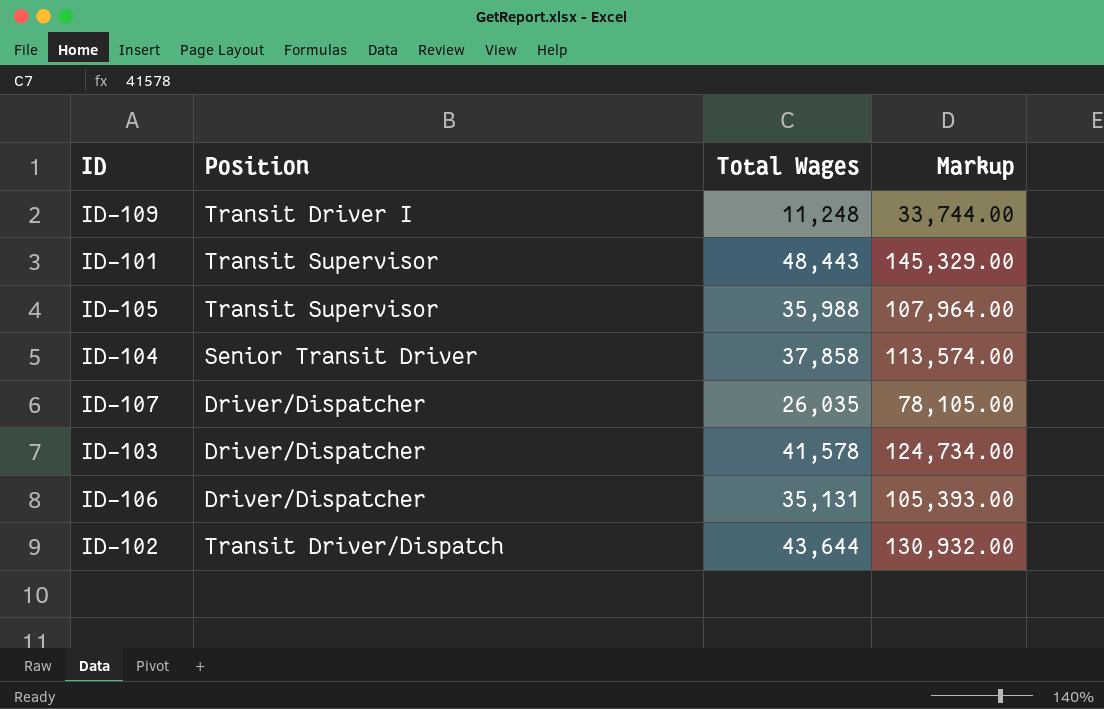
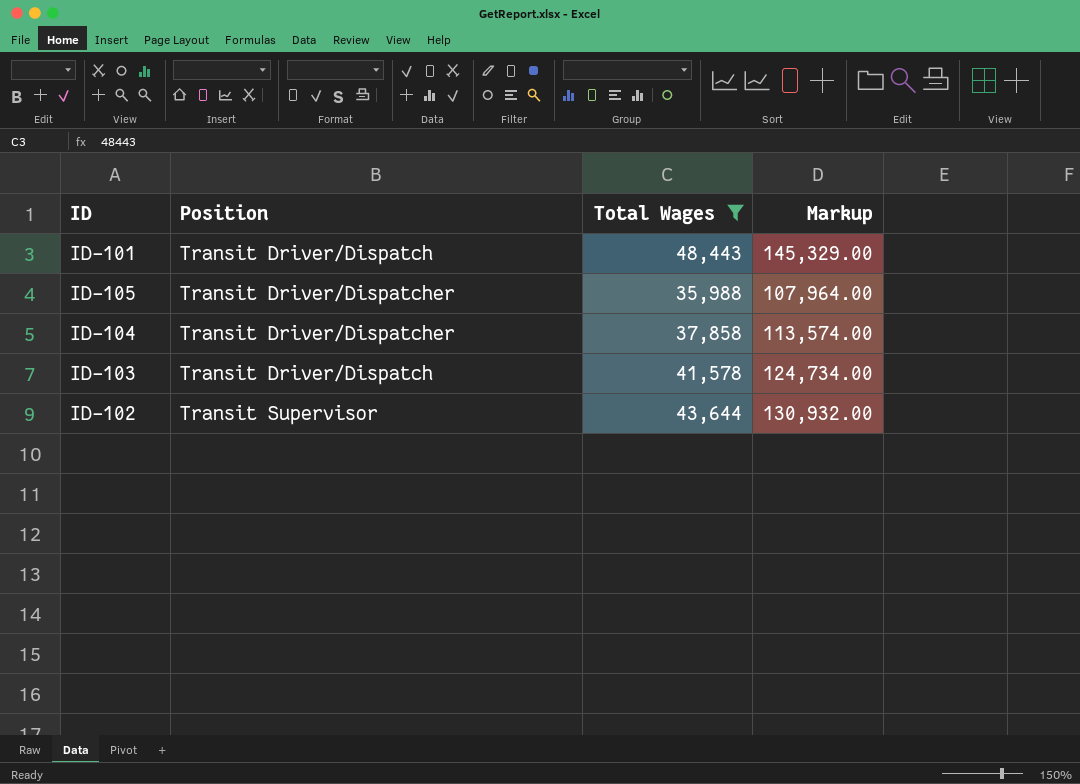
filter: none -> Total Wages >= 35,988
ID-101 | Position: Transit Supervisor -> Transit Driver/Dispatch
ID-105 | Position: Transit Supervisor -> Transit Driver/Dispatcher
ID-104 | Position: Senior Transit Driver -> Transit Driver/Dispatcher
ID-103 | Position: Driver/Dispatcher -> Transit Driver/Dispatch
ID-102 | Position: Transit Driver/Dispatch -> Transit Supervisor

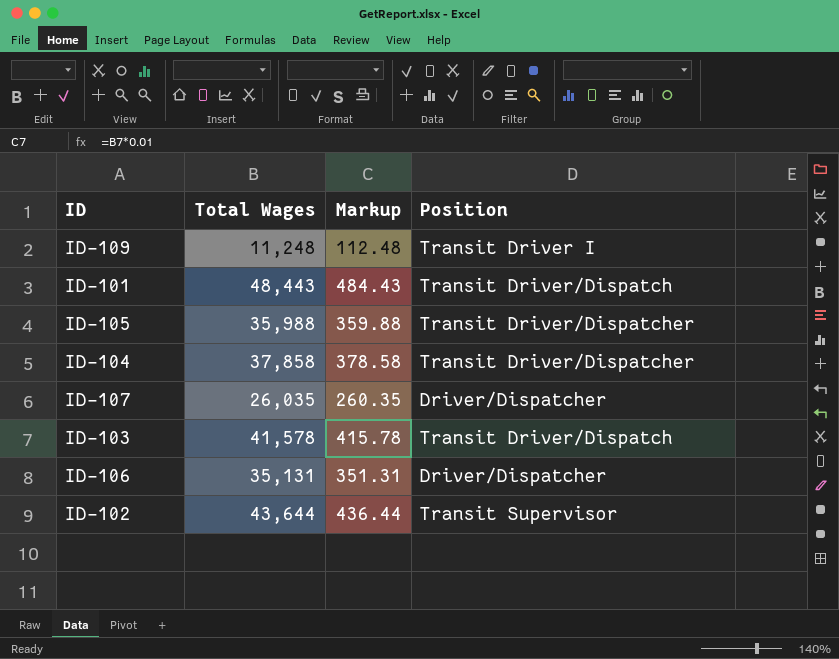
filter: Total Wages >= 35,988 -> none
column Markup | formula: [Total Wages] * 3 -> [Total Wages] * 0.01
column Position | position: 2 -> 4

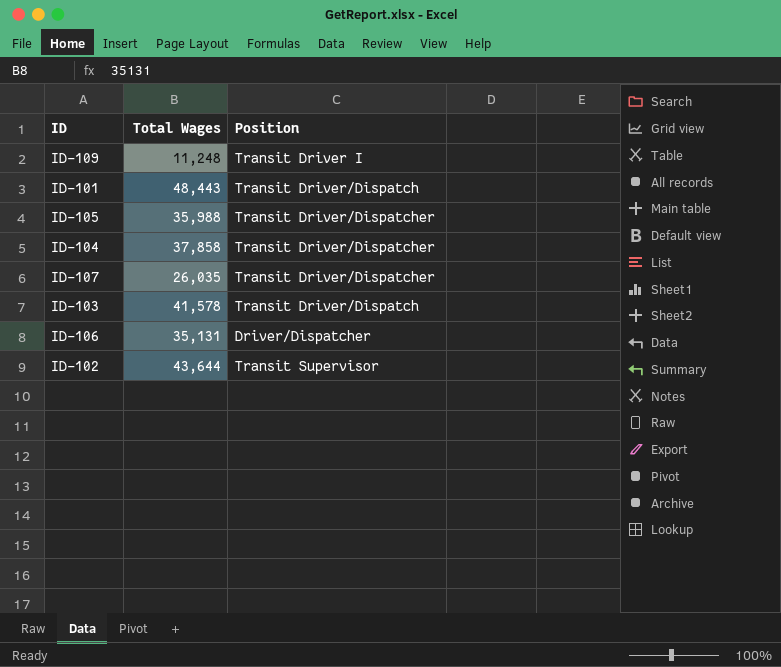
column Markup | formula: [Total Wages] * 0.01 -> none
ID-107 | Position: Driver/Dispatcher -> Transit Driver/Dispatcher

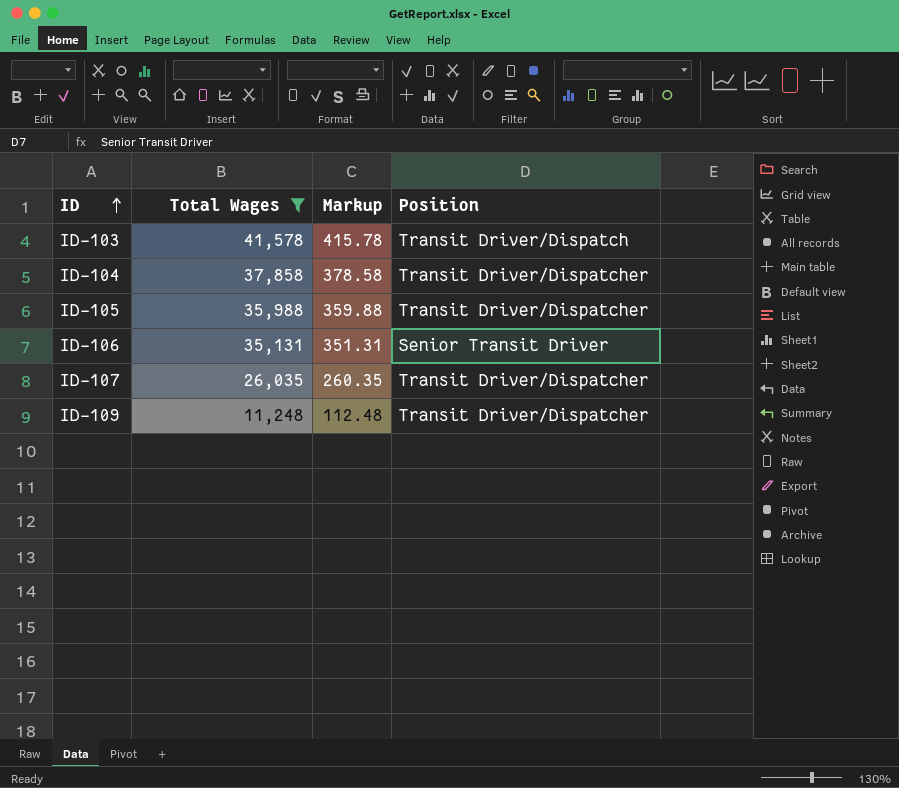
filter: none -> Total Wages <= 41,578
row order: none -> ID ascending
column Markup | formula: none -> [Total Wages] * 0.01
ID-106 | Position: Driver/Dispatcher -> Senior Transit Driver
ID-109 | Position: Transit Driver I -> Transit Driver/Dispatcher

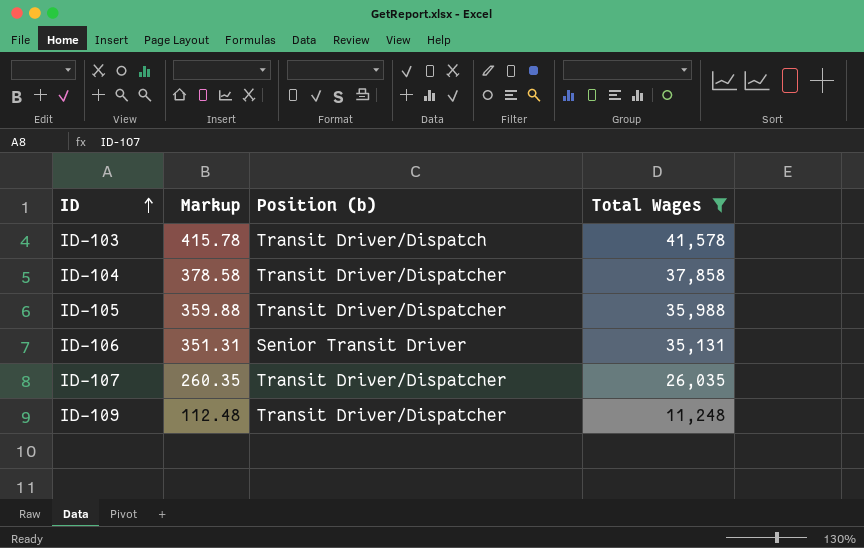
column name: Position -> Position (b)
column Total Wages | position: 2 -> 4

